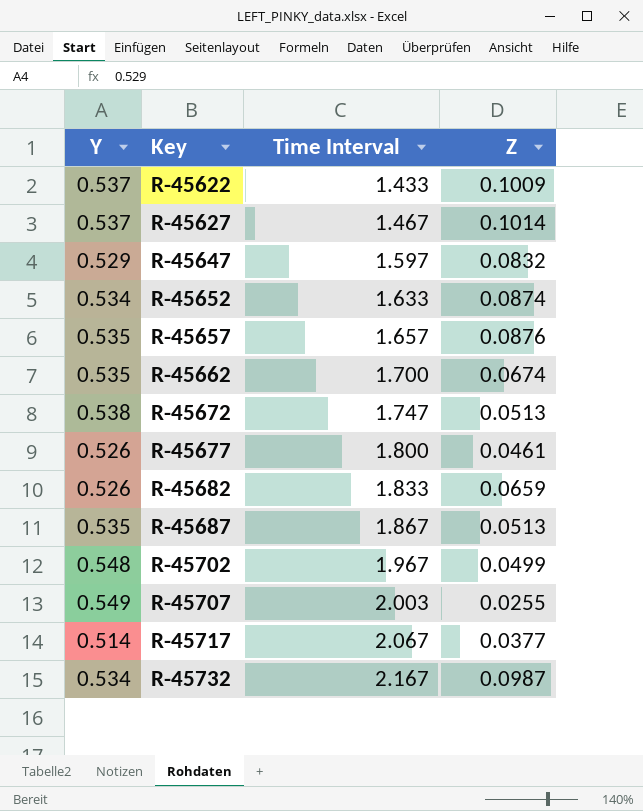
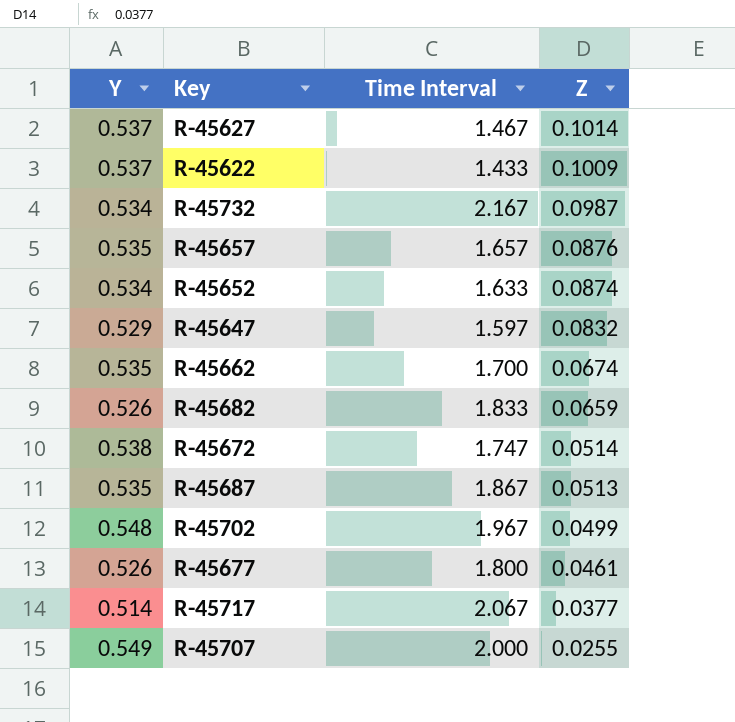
row order: Key ascending -> Z descending
R-45672 | Z: 0.0513 -> 0.0514
R-45707 | Time Interval: 2.003 -> 2.000

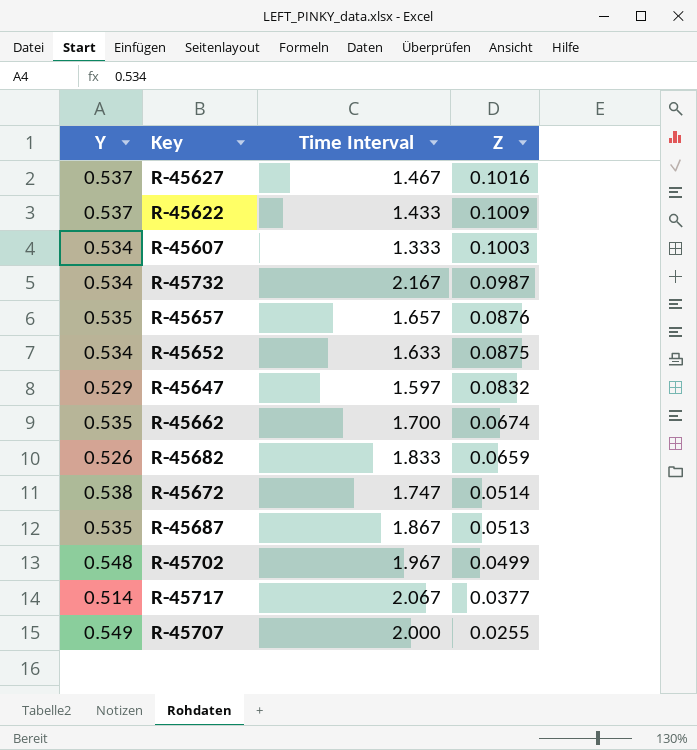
row R-45677: 0.526 | 1.800 | 0.0461 -> none
R-45627 | Z: 0.1014 -> 0.1016
row R-45607: none -> 0.534 | 1.333 | 0.1003
R-45652 | Z: 0.0874 -> 0.0875

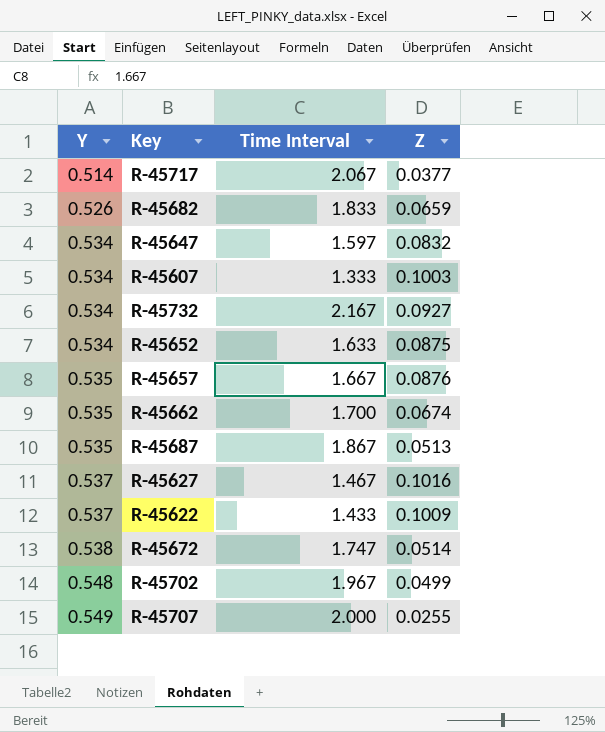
row order: Z descending -> Y ascending
R-45647 | Y: 0.529 -> 0.534
R-45732 | Z: 0.0987 -> 0.0927
R-45657 | Time Interval: 1.657 -> 1.667

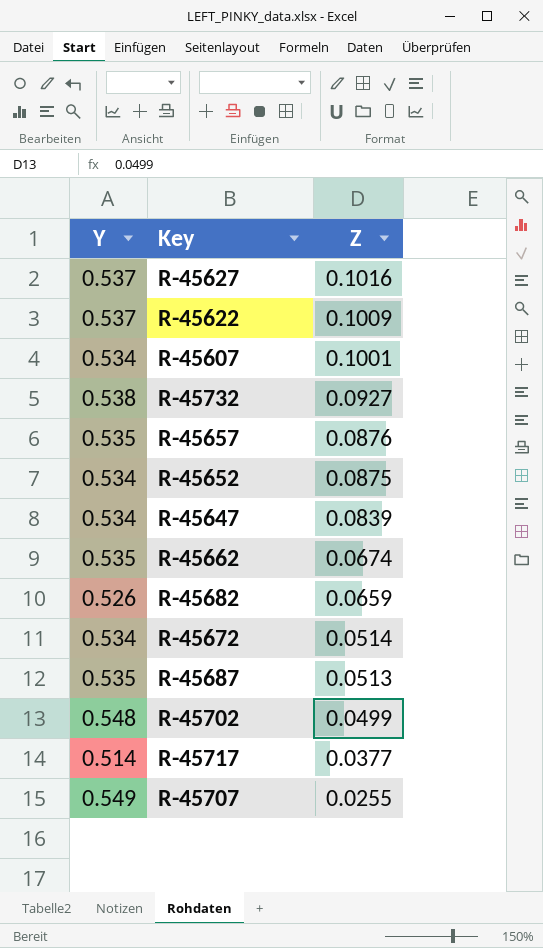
row order: Y ascending -> Z descending
column Time Interval | position: 3 -> none
R-45607 | Z: 0.1003 -> 0.1001
R-45732 | Y: 0.534 -> 0.538
R-45647 | Z: 0.0832 -> 0.0839
R-45672 | Y: 0.538 -> 0.534

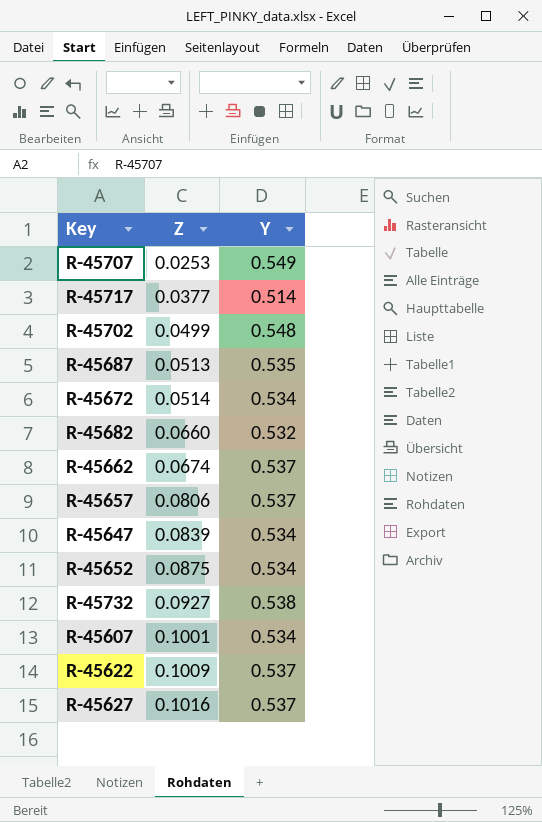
row order: Z descending -> Z ascending
column Y | position: 1 -> 3
R-45707 | Z: 0.0255 -> 0.0253
R-45682 | Z: 0.0659 -> 0.0660
R-45682 | Y: 0.526 -> 0.532
R-45662 | Y: 0.535 -> 0.537
R-45657 | Z: 0.0876 -> 0.0806
R-45657 | Y: 0.535 -> 0.537

